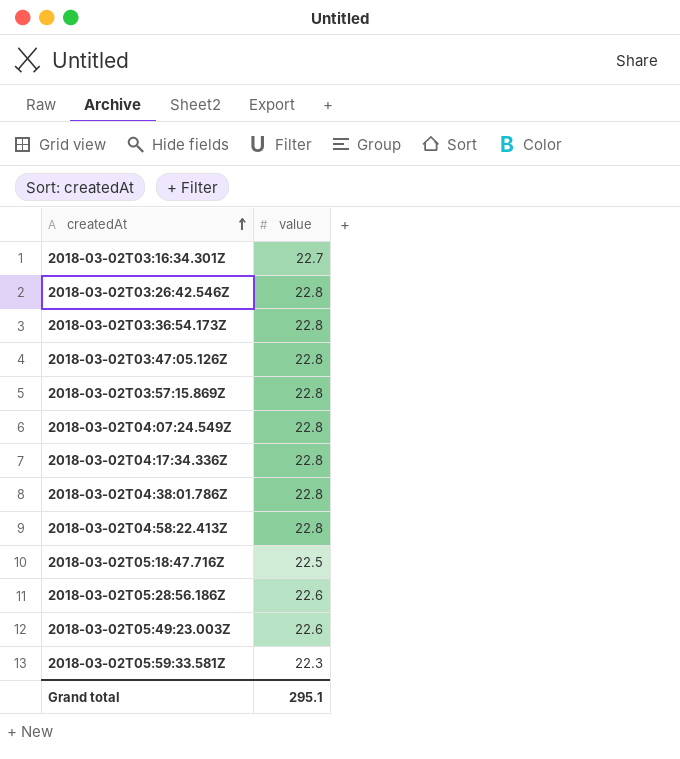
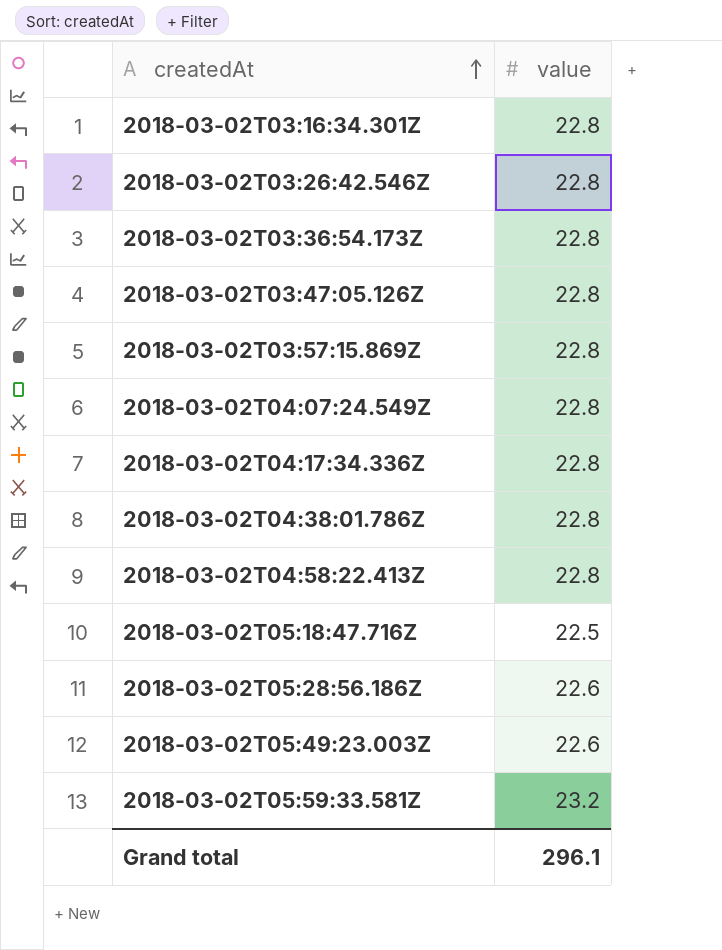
2018-03-02T03:16:34.301Z | value: 22.7 -> 22.8
2018-03-02T05:59:33.581Z | value: 22.3 -> 23.2
Grand total | value: 295.1 -> 296.1

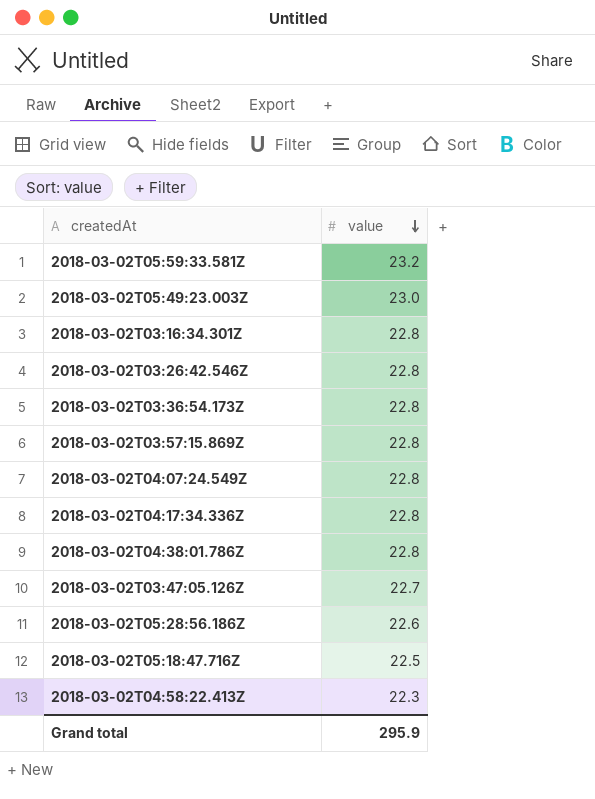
row order: createdAt ascending -> value descending
2018-03-02T05:49:23.003Z | value: 22.6 -> 23.0
2018-03-02T03:47:05.126Z | value: 22.8 -> 22.7
2018-03-02T04:58:22.413Z | value: 22.8 -> 22.3
Grand total | value: 296.1 -> 295.9

